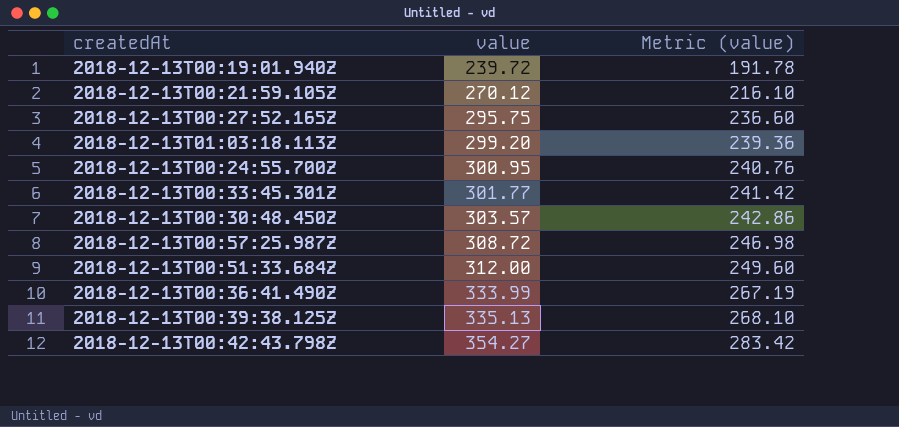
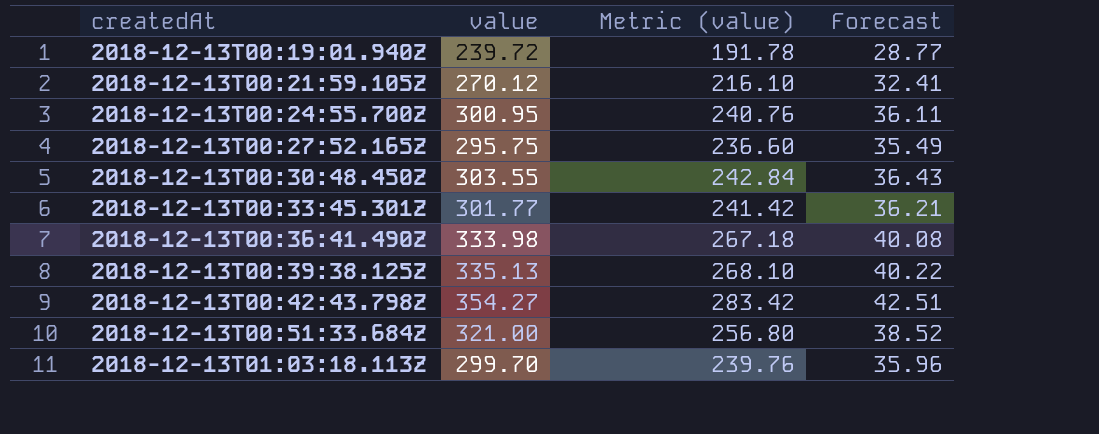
row order: value ascending -> createdAt ascending
column Forecast | formula: none -> [value] * 0.12
row 2018-12-13T00:57:25.987Z: 308.72 | 246.98 -> none
2018-12-13T00:30:48.450Z | value: 303.57 -> 303.55
2018-12-13T00:30:48.450Z | Metric (value): 242.86 -> 242.84
2018-12-13T00:36:41.490Z | value: 333.99 -> 333.98
2018-12-13T00:36:41.490Z | Metric (value): 267.19 -> 267.18
2018-12-13T00:51:33.684Z | value: 312.00 -> 321.00
2018-12-13T00:51:33.684Z | Metric (value): 249.60 -> 256.80
2018-12-13T01:03:18.113Z | value: 299.20 -> 299.70
2018-12-13T01:03:18.113Z | Metric (value): 239.36 -> 239.76

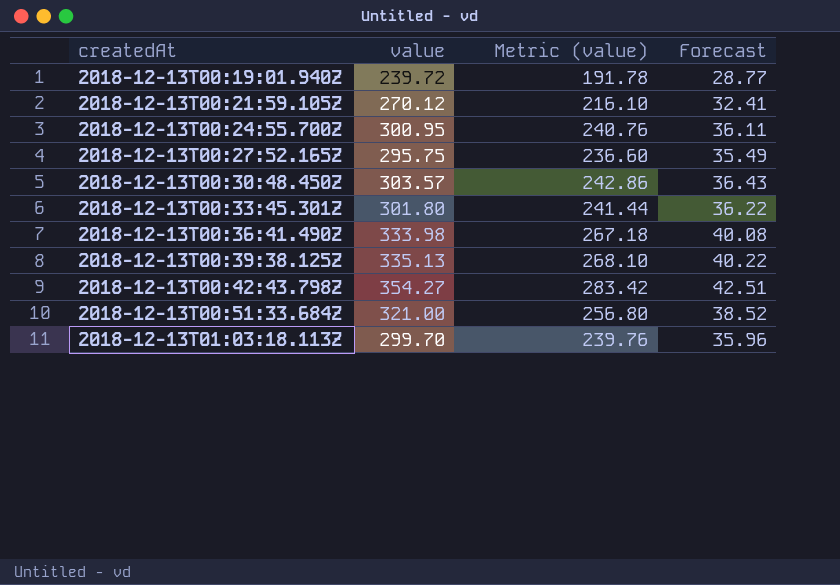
2018-12-13T00:30:48.450Z | value: 303.55 -> 303.57
2018-12-13T00:30:48.450Z | Metric (value): 242.84 -> 242.86
2018-12-13T00:33:45.301Z | value: 301.77 -> 301.80
2018-12-13T00:33:45.301Z | Metric (value): 241.42 -> 241.44
2018-12-13T00:33:45.301Z | Forecast: 36.21 -> 36.22

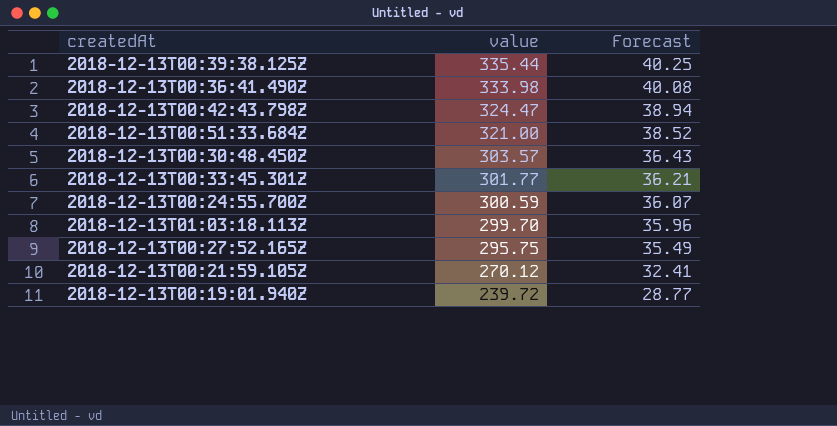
row order: createdAt ascending -> value descending
column Metric (value) | formula: [value] * 0.8 -> none
2018-12-13T00:39:38.125Z | value: 335.13 -> 335.44
2018-12-13T00:39:38.125Z | Forecast: 40.22 -> 40.25
2018-12-13T00:42:43.798Z | value: 354.27 -> 324.47
2018-12-13T00:42:43.798Z | Forecast: 42.51 -> 38.94
2018-12-13T00:33:45.301Z | value: 301.80 -> 301.77
2018-12-13T00:33:45.301Z | Forecast: 36.22 -> 36.21
2018-12-13T00:24:55.700Z | value: 300.95 -> 300.59
2018-12-13T00:24:55.700Z | Forecast: 36.11 -> 36.07

